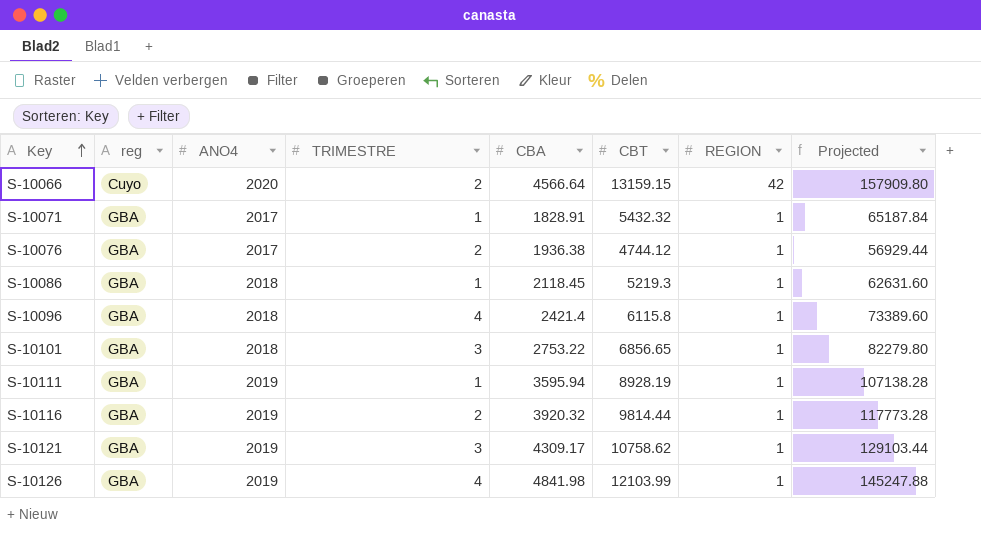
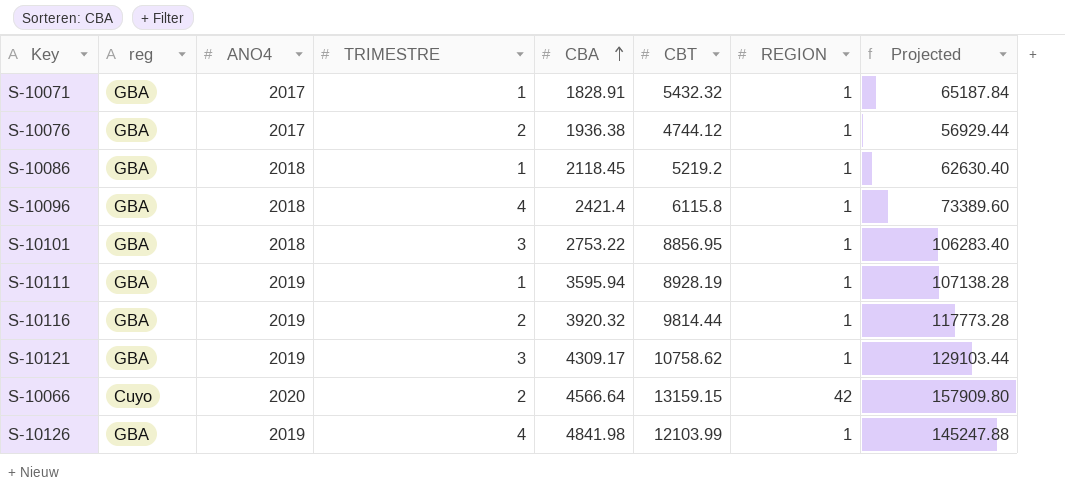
row order: Key ascending -> CBA ascending
S-10086 | CBT: 5219.3 -> 5219.2
S-10086 | Projected: 62631.60 -> 62630.40
S-10101 | CBT: 6856.65 -> 8856.95
S-10101 | Projected: 82279.80 -> 106283.40

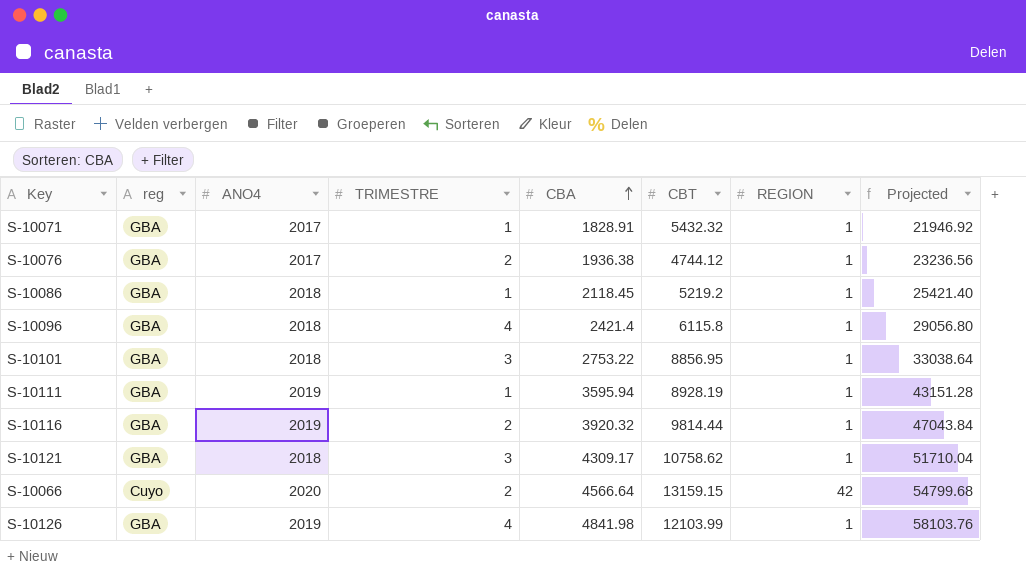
column Projected | formula: [CBT] * 12 -> [CBA] * 12
S-10121 | ANO4: 2019 -> 2018

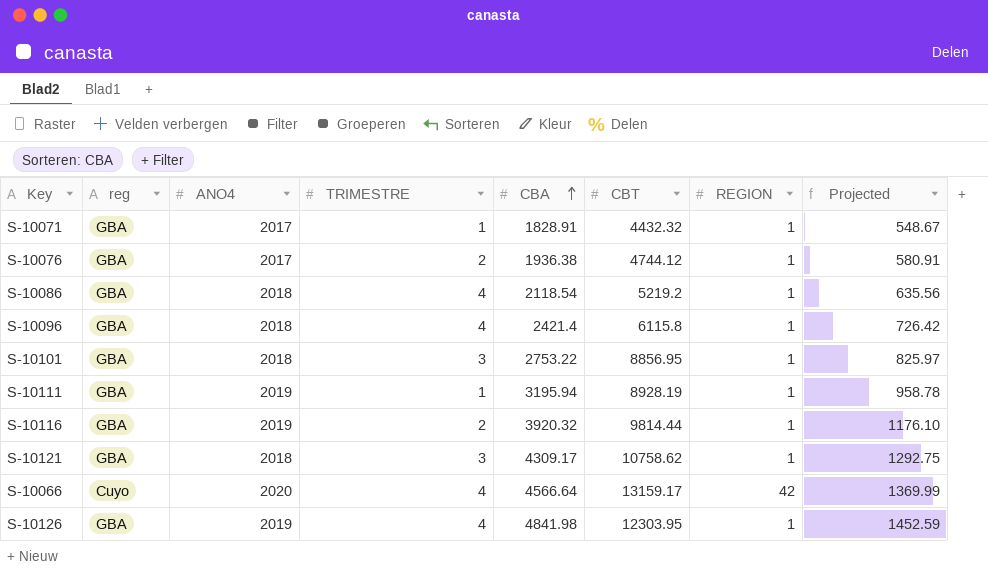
column Projected | formula: [CBA] * 12 -> [CBA] * 0.3
S-10071 | CBT: 5432.32 -> 4432.32
S-10086 | TRIMESTRE: 1 -> 4
S-10086 | CBA: 2118.45 -> 2118.54
S-10111 | CBA: 3595.94 -> 3195.94
S-10066 | TRIMESTRE: 2 -> 4
S-10066 | CBT: 13159.15 -> 13159.17
S-10126 | CBT: 12103.99 -> 12303.95

